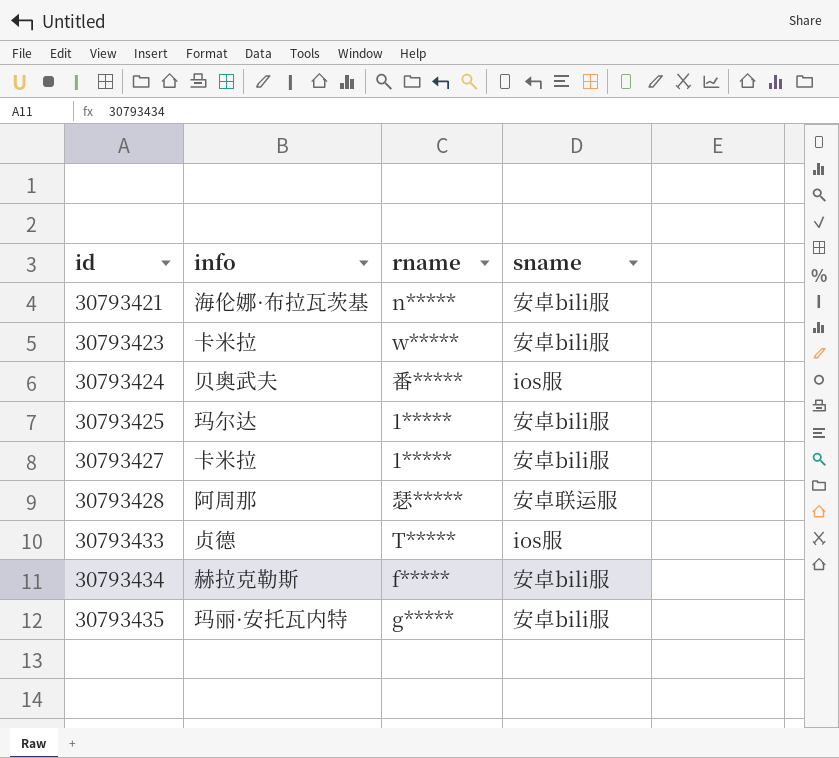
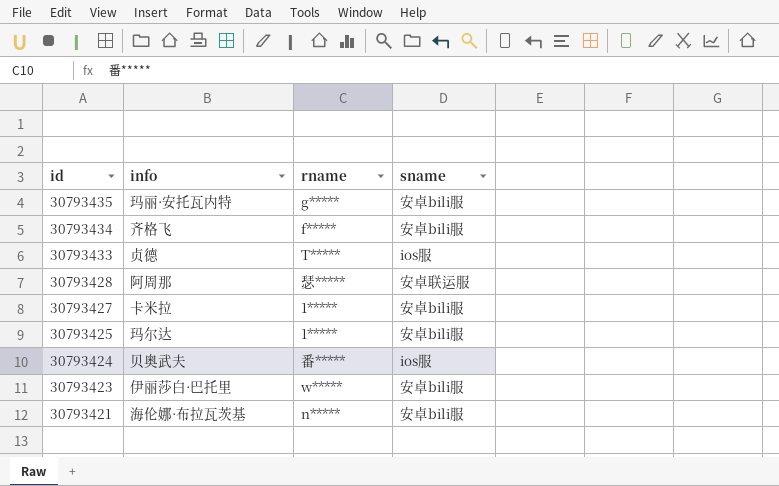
row order: id ascending -> id descending
30793434 | info: 赫拉克勒斯 -> 齐格飞
30793423 | info: 卡米拉 -> 伊丽莎白·巴托里

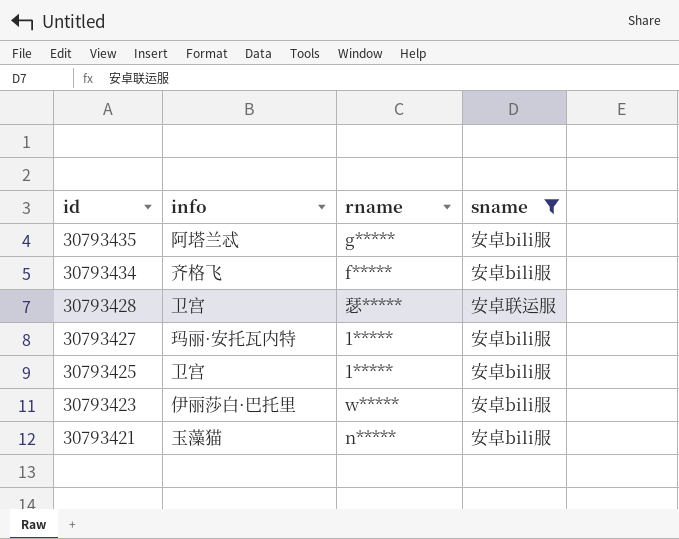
filter: none -> sname != ios服
30793435 | info: 玛丽·安托瓦内特 -> 阿塔兰忒
30793428 | info: 阿周那 -> 卫宫
30793427 | info: 卡米拉 -> 玛丽·安托瓦内特
30793425 | info: 玛尔达 -> 卫宫
30793421 | info: 海伦娜·布拉瓦茨基 -> 玉藻猫

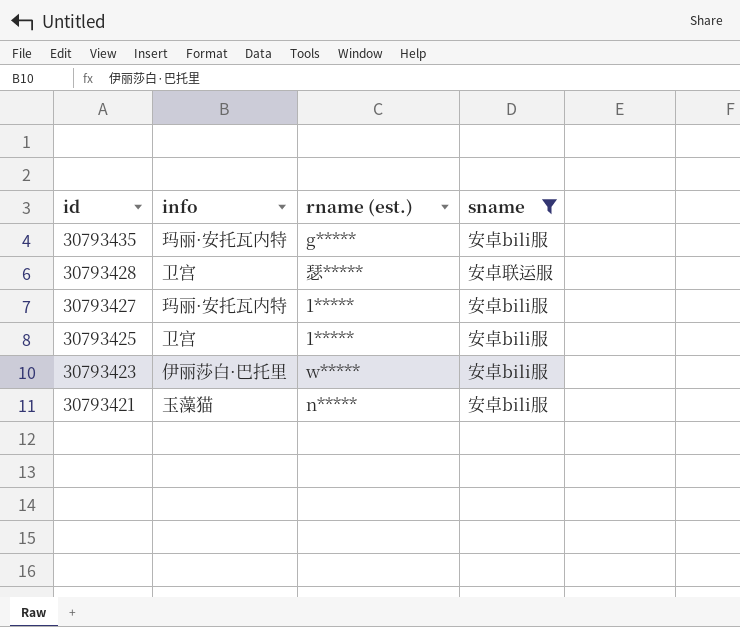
column name: rname -> rname (est.)
row 30793434: 齐格飞 | f***** | 安卓bili服 -> none
30793435 | info: 阿塔兰忒 -> 玛丽·安托瓦内特

